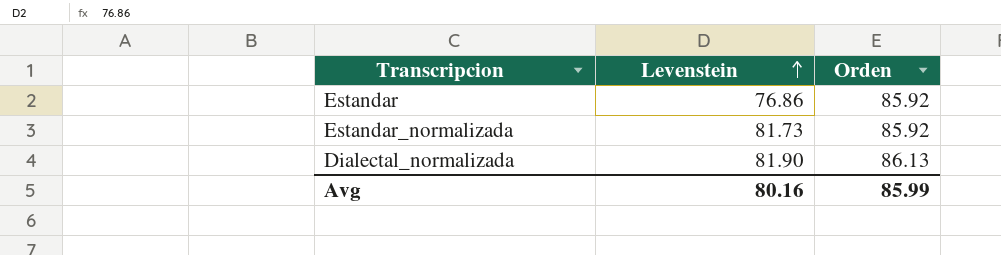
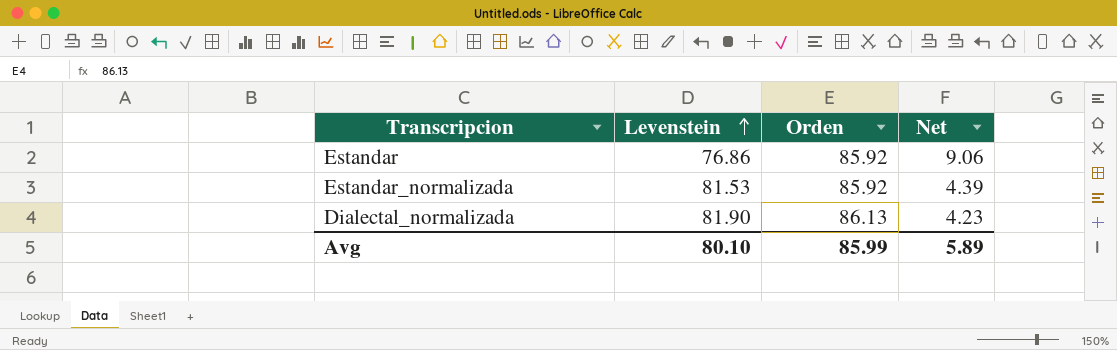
column Net | formula: none -> [Orden] - [Levenstein]
Estandar_normalizada | Levenstein: 81.73 -> 81.53
Avg | Levenstein: 80.16 -> 80.10

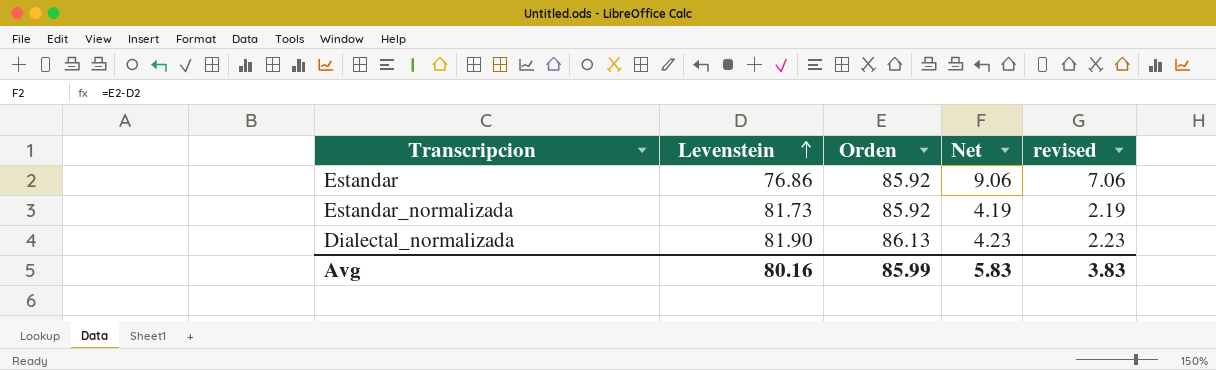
column revised | formula: none -> [Net] - 2
Estandar_normalizada | Levenstein: 81.53 -> 81.73
Estandar_normalizada | Net: 4.39 -> 4.19
Avg | Levenstein: 80.10 -> 80.16
Avg | Net: 5.89 -> 5.83

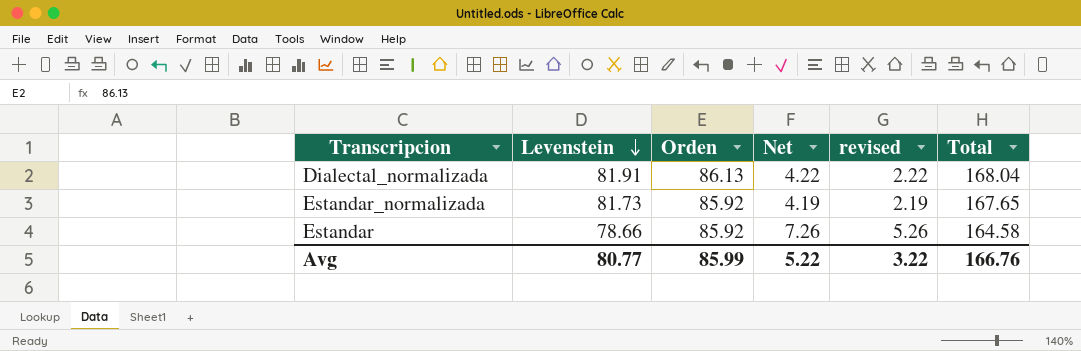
row order: Levenstein ascending -> Levenstein descending
column Total | formula: none -> [Levenstein] + [Orden]
Dialectal_normalizada | Levenstein: 81.90 -> 81.91
Dialectal_normalizada | Net: 4.23 -> 4.22
Dialectal_normalizada | revised: 2.23 -> 2.22
Estandar | Levenstein: 76.86 -> 78.66
Estandar | Net: 9.06 -> 7.26
Estandar | revised: 7.06 -> 5.26
Avg | Levenstein: 80.16 -> 80.77
Avg | Net: 5.83 -> 5.22
Avg | revised: 3.83 -> 3.22

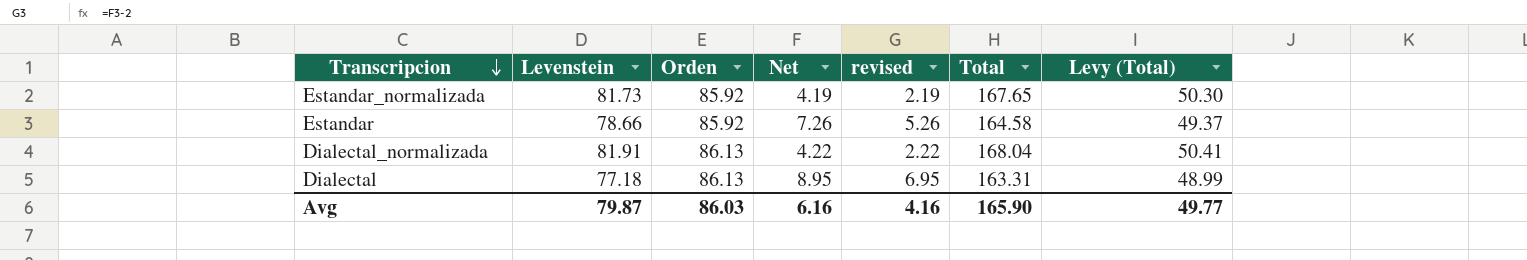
row order: Levenstein descending -> Transcripcion descending
column Levy (Total) | formula: none -> [Total] * 0.3
row Dialectal: none -> 77.18 | 86.13 | 8.95 | 6.95 | 163.31 | 48.99
Avg | Levenstein: 80.77 -> 79.87
Avg | Orden: 85.99 -> 86.03
Avg | Net: 5.22 -> 6.16
Avg | revised: 3.22 -> 4.16
Avg | Total: 166.76 -> 165.90

